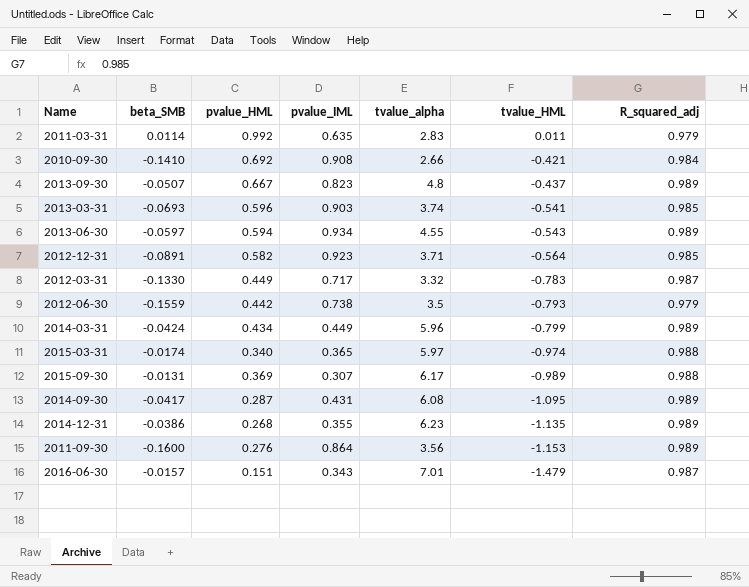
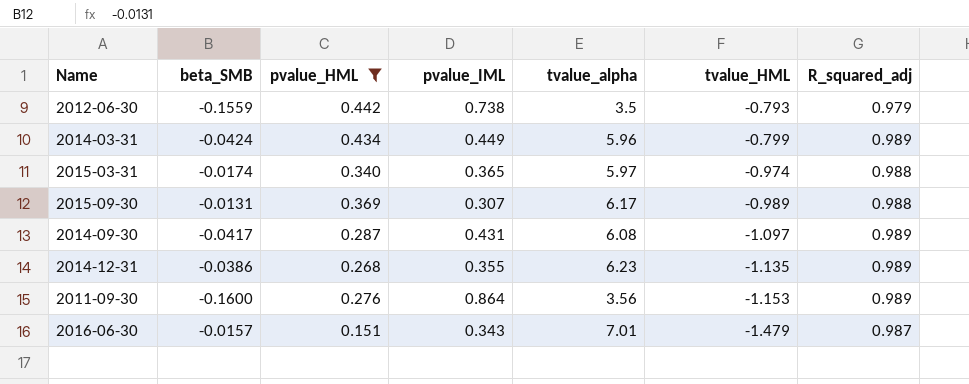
filter: none -> pvalue_HML <= 0.442
2014-09-30 | tvalue_HML: -1.095 -> -1.097

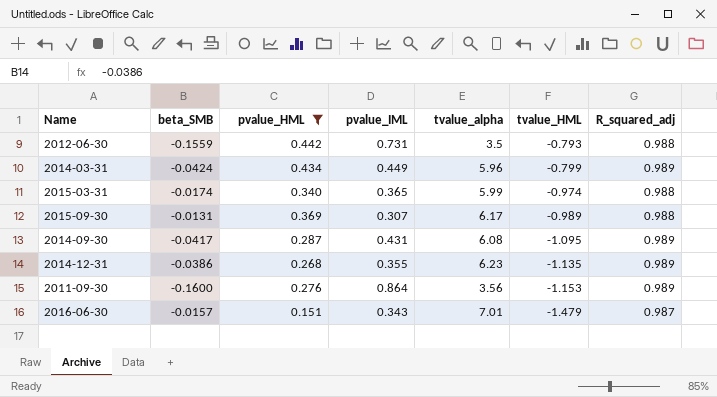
2012-06-30 | pvalue_IML: 0.738 -> 0.731
2012-06-30 | R_squared_adj: 0.979 -> 0.988
2015-03-31 | tvalue_alpha: 5.97 -> 5.99
2014-09-30 | tvalue_HML: -1.097 -> -1.095

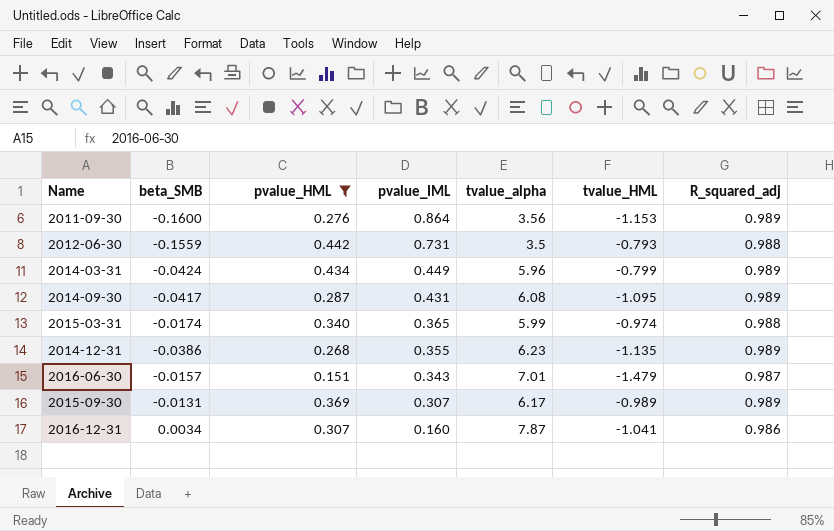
row order: tvalue_HML descending -> pvalue_IML descending
2015-09-30 | R_squared_adj: 0.988 -> 0.989
row 2016-12-31: none -> 0.0034 | 0.307 | 0.160 | 7.87 | -1.041 | 0.986

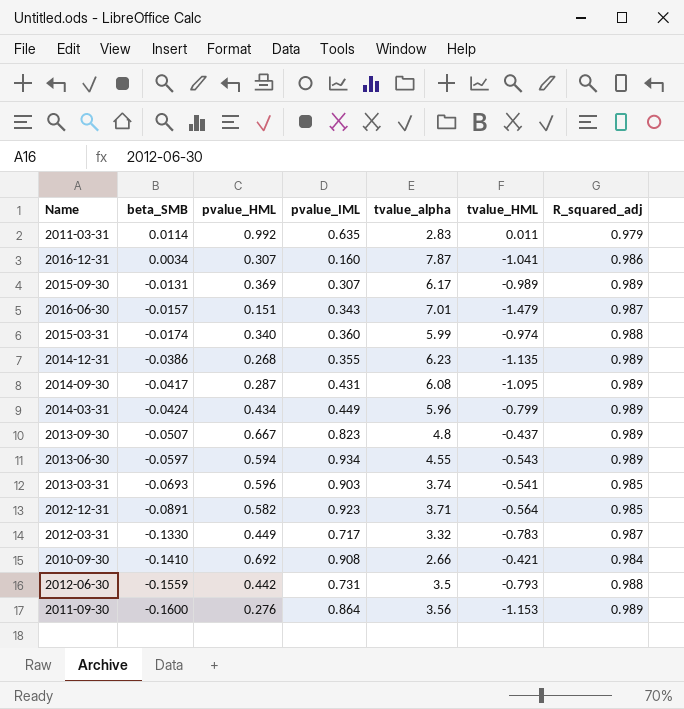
filter: pvalue_HML <= 0.442 -> none
row order: pvalue_IML descending -> beta_SMB descending
2015-03-31 | pvalue_IML: 0.365 -> 0.360

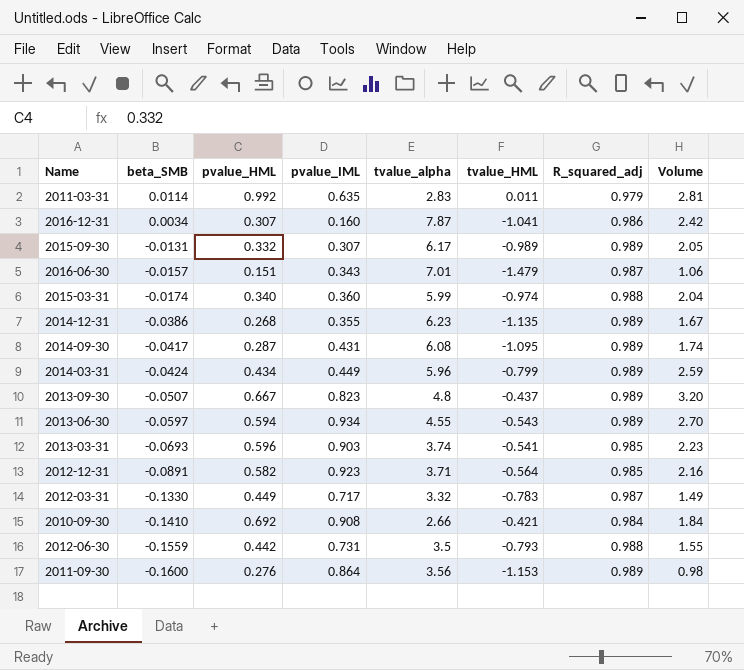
column Volume | formula: none -> [pvalue_HML] * [tvalue_alpha]
2015-09-30 | pvalue_HML: 0.369 -> 0.332

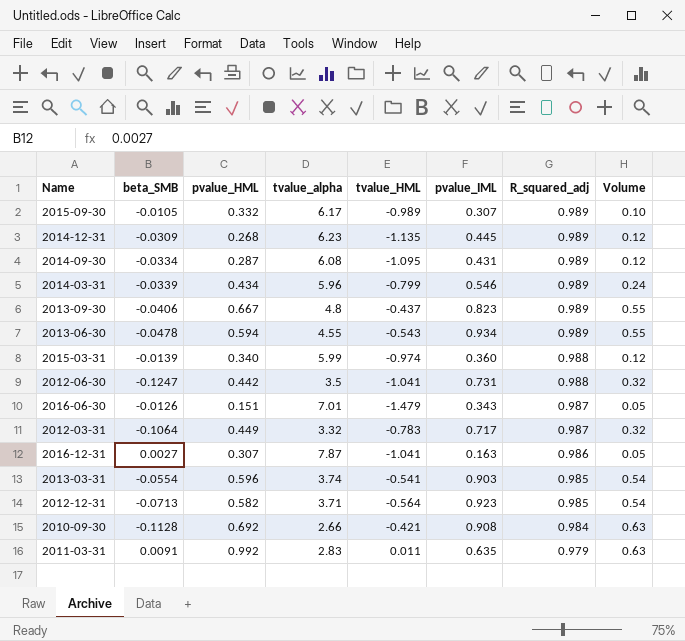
row order: beta_SMB descending -> R_squared_adj descending
column pvalue_IML | position: 4 -> 6
column Volume | formula: [pvalue_HML] * [tvalue_alpha] -> [pvalue_HML] * [pvalue_IML]
row 2011-09-30: -0.1600 | 0.276 | 0.864 | 3.56 | -1.153 | 0.989 | 0.98 -> none
2015-09-30 | beta_SMB: -0.0131 -> -0.0105
2014-12-31 | beta_SMB: -0.0386 -> -0.0309
2014-12-31 | pvalue_IML: 0.355 -> 0.445
2014-09-30 | beta_SMB: -0.0417 -> -0.0334
2014-03-31 | beta_SMB: -0.0424 -> -0.0339
2014-03-31 | pvalue_IML: 0.449 -> 0.546
2013-09-30 | beta_SMB: -0.0507 -> -0.0406
2013-06-30 | beta_SMB: -0.0597 -> -0.0478
2015-03-31 | beta_SMB: -0.0174 -> -0.0139
2012-06-30 | beta_SMB: -0.1559 -> -0.1247
2012-06-30 | tvalue_HML: -0.793 -> -1.041
2016-06-30 | beta_SMB: -0.0157 -> -0.0126
2012-03-31 | beta_SMB: -0.1330 -> -0.1064
2016-12-31 | beta_SMB: 0.0034 -> 0.0027
2016-12-31 | pvalue_IML: 0.160 -> 0.163
2013-03-31 | beta_SMB: -0.0693 -> -0.0554
2012-12-31 | beta_SMB: -0.0891 -> -0.0713
2010-09-30 | beta_SMB: -0.1410 -> -0.1128
2011-03-31 | beta_SMB: 0.0114 -> 0.0091

